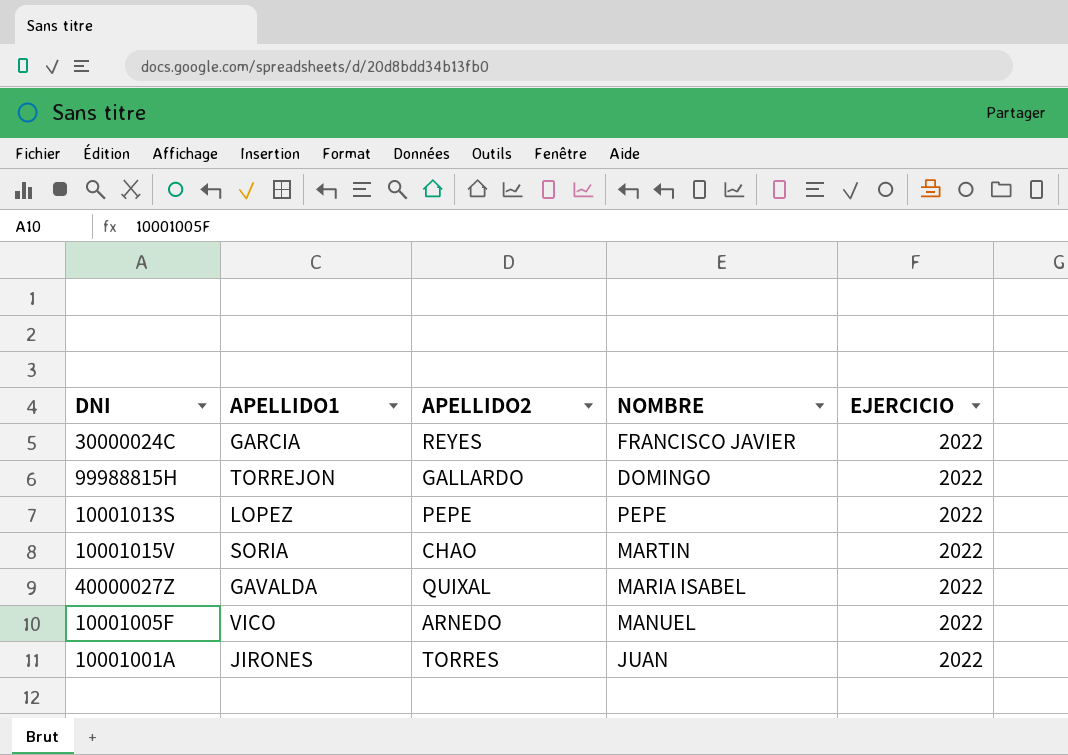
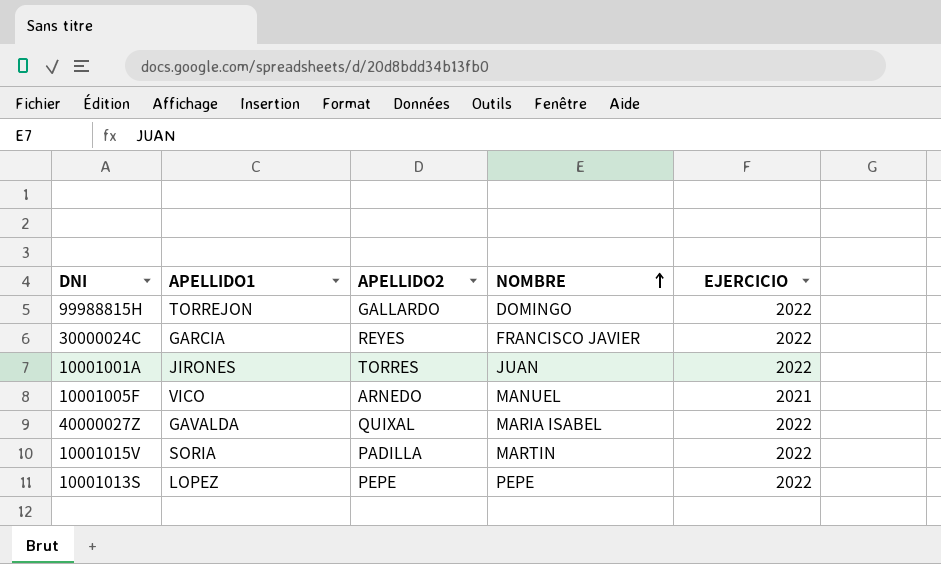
row order: none -> NOMBRE ascending
10001005F | EJERCICIO: 2022 -> 2021
10001015V | APELLIDO2: CHAO -> PADILLA

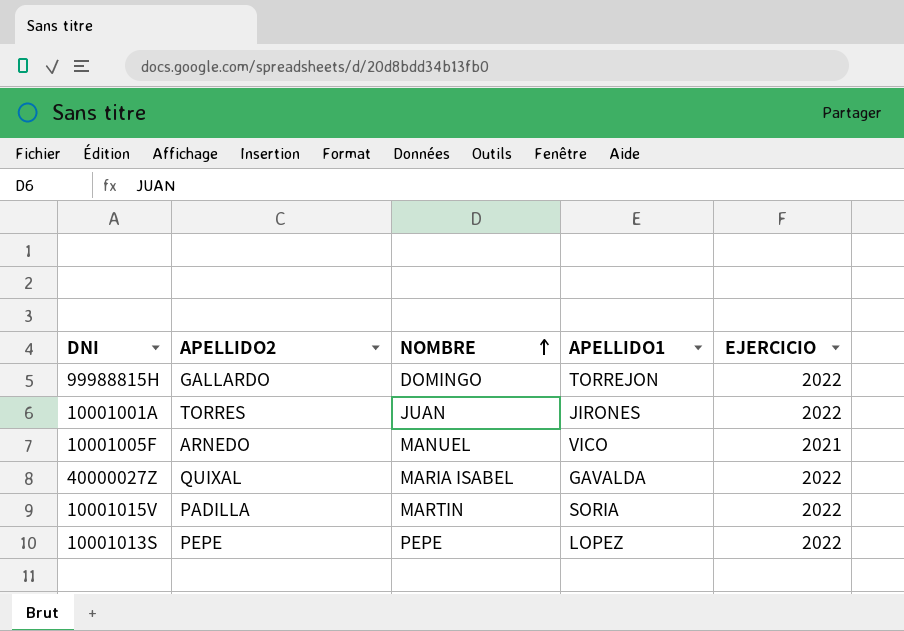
column APELLIDO1 | position: 2 -> 4
row 30000024C: GARCIA | REYES | FRANCISCO JAVIER | 2022 -> none

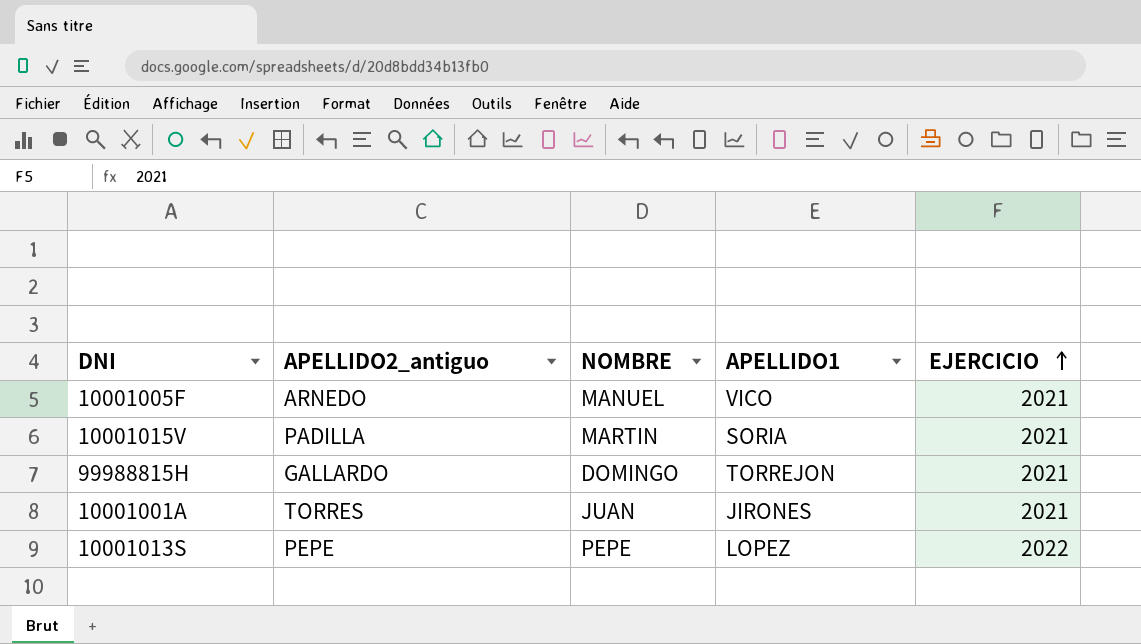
row order: NOMBRE ascending -> EJERCICIO ascending
column name: APELLIDO2 -> APELLIDO2_antiguo
row 40000027Z: QUIXAL | MARIA ISABEL | GAVALDA | 2022 -> none
10001015V | EJERCICIO: 2022 -> 2021
99988815H | EJERCICIO: 2022 -> 2021
10001001A | EJERCICIO: 2022 -> 2021

